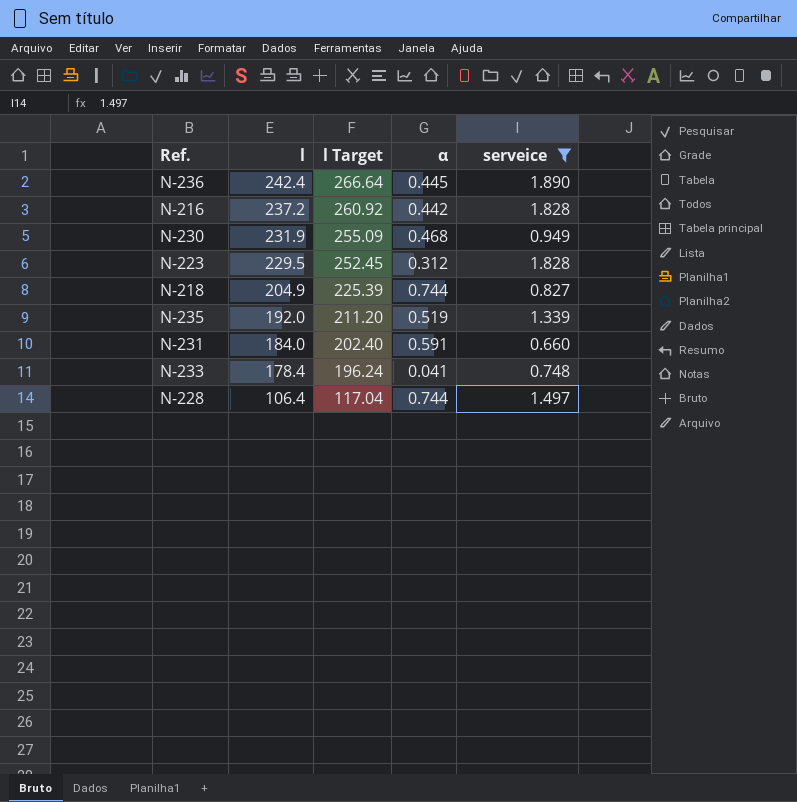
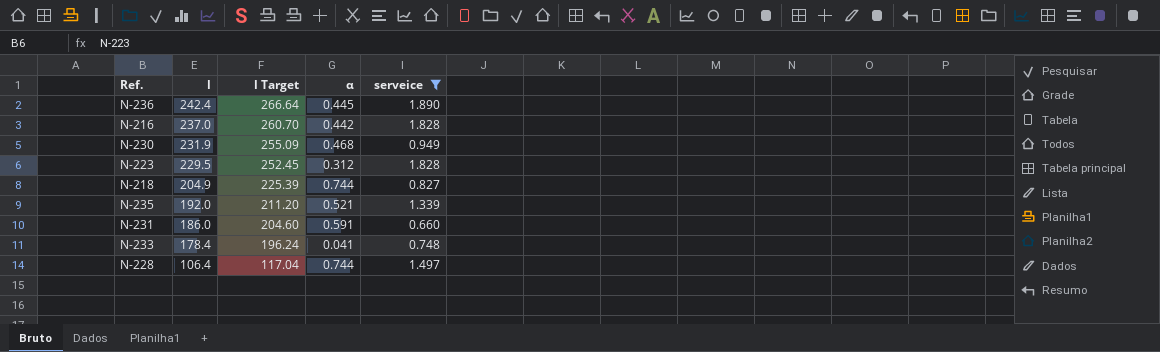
N-216 | l: 237.2 -> 237.0
N-216 | l Target: 260.92 -> 260.70
N-235 | α: 0.519 -> 0.521
N-231 | l: 184.0 -> 186.0
N-231 | l Target: 202.40 -> 204.60

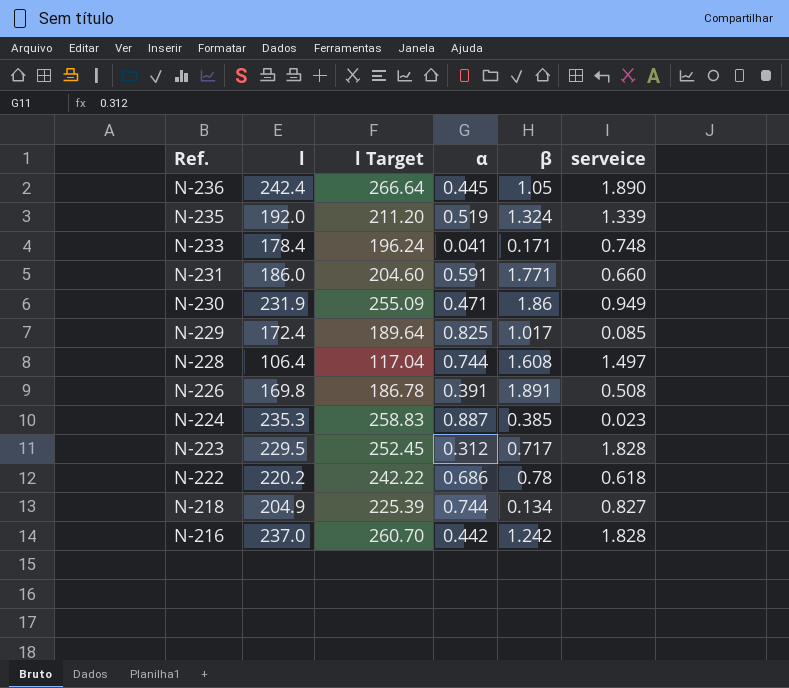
filter: serveice >= 0.660 -> none
row order: l descending -> Ref. descending
column β | position: none -> 5
N-235 | α: 0.521 -> 0.519
N-230 | α: 0.468 -> 0.471

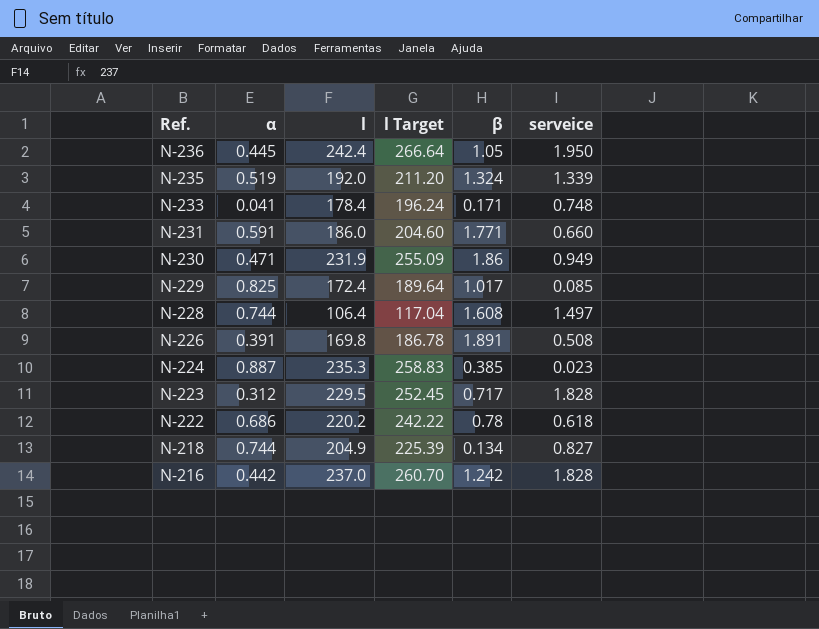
column α | position: 4 -> 2
N-236 | serveice: 1.890 -> 1.950

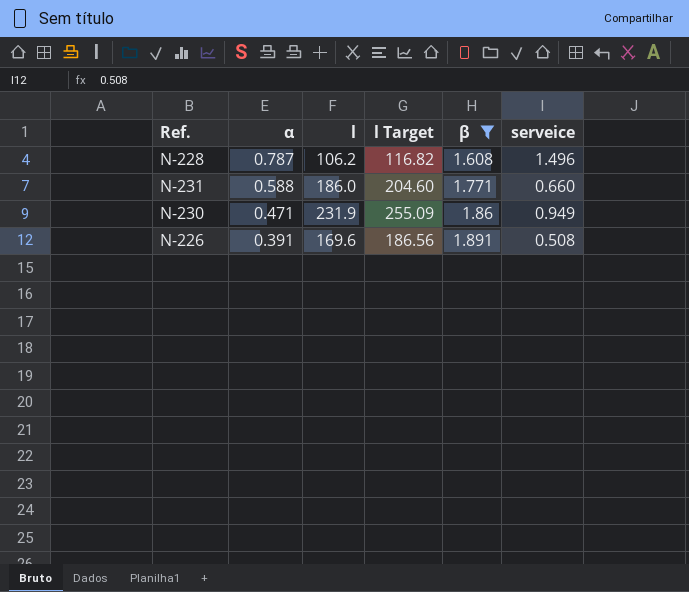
filter: none -> β >= 1.608
row order: Ref. descending -> α descending
N-228 | α: 0.744 -> 0.787
N-228 | l: 106.4 -> 106.2
N-228 | l Target: 117.04 -> 116.82
N-228 | serveice: 1.497 -> 1.496
N-231 | α: 0.591 -> 0.588
N-226 | l: 169.8 -> 169.6
N-226 | l Target: 186.78 -> 186.56

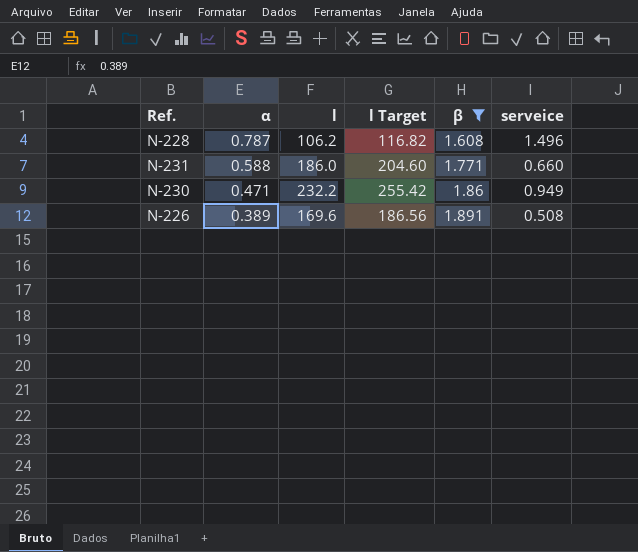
N-230 | l: 231.9 -> 232.2
N-230 | l Target: 255.09 -> 255.42
N-226 | α: 0.391 -> 0.389

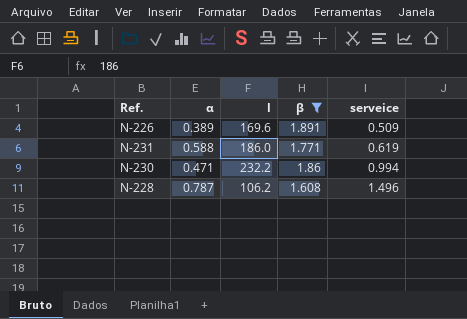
row order: α descending -> serveice ascending
column l Target | formula: [l] * 1.1 -> none
N-226 | serveice: 0.508 -> 0.509
N-231 | serveice: 0.660 -> 0.619
N-230 | serveice: 0.949 -> 0.994

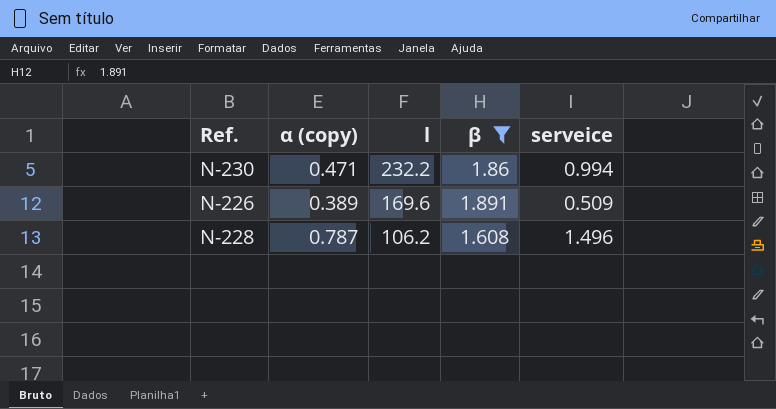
row order: serveice ascending -> l descending
column name: α -> α (copy)
row N-231: 0.588 | 186.0 | 1.771 | 0.619 -> none

